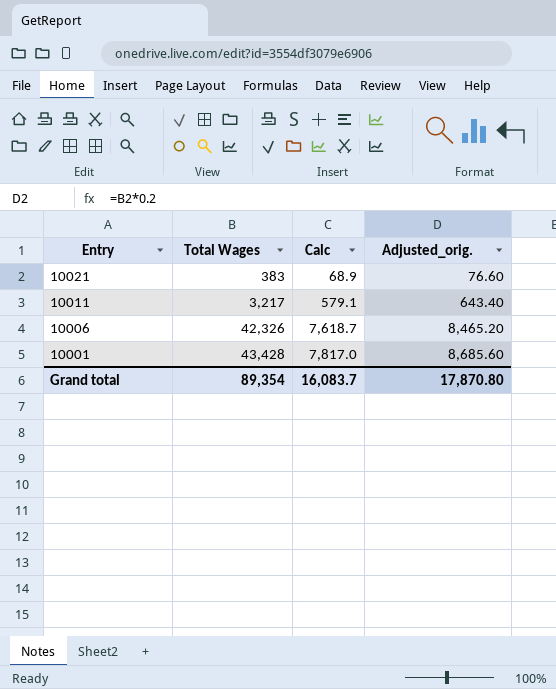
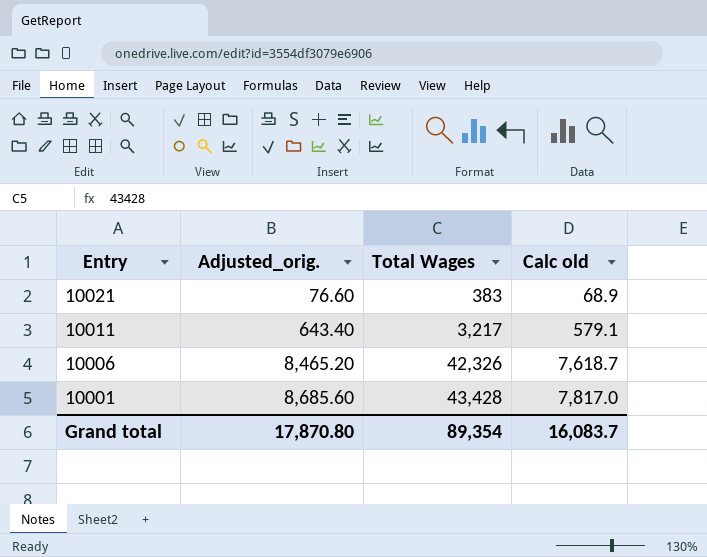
column Adjusted_orig. | position: 4 -> 2
column name: Calc -> Calc old

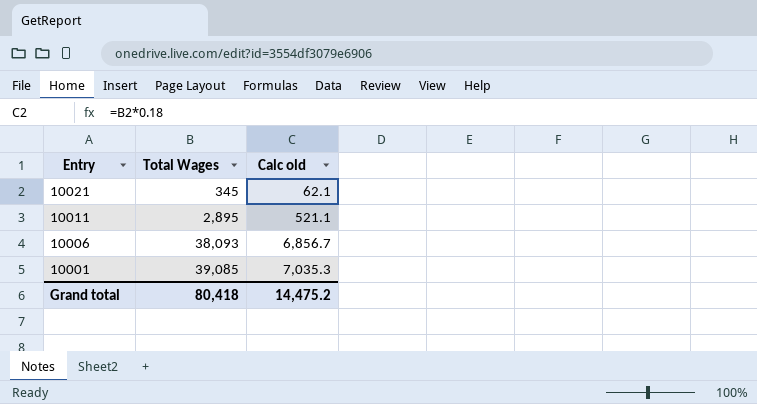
column Adjusted_orig. | formula: [Total Wages] * 0.2 -> none
10021 | Total Wages: 383 -> 345
10021 | Calc old: 68.9 -> 62.1
10011 | Total Wages: 3,217 -> 2,895
10011 | Calc old: 579.1 -> 521.1
10006 | Total Wages: 42,326 -> 38,093
10006 | Calc old: 7,618.7 -> 6,856.7
10001 | Total Wages: 43,428 -> 39,085
10001 | Calc old: 7,817.0 -> 7,035.3
Grand total | Total Wages: 89,354 -> 80,418
Grand total | Calc old: 16,083.7 -> 14,475.2

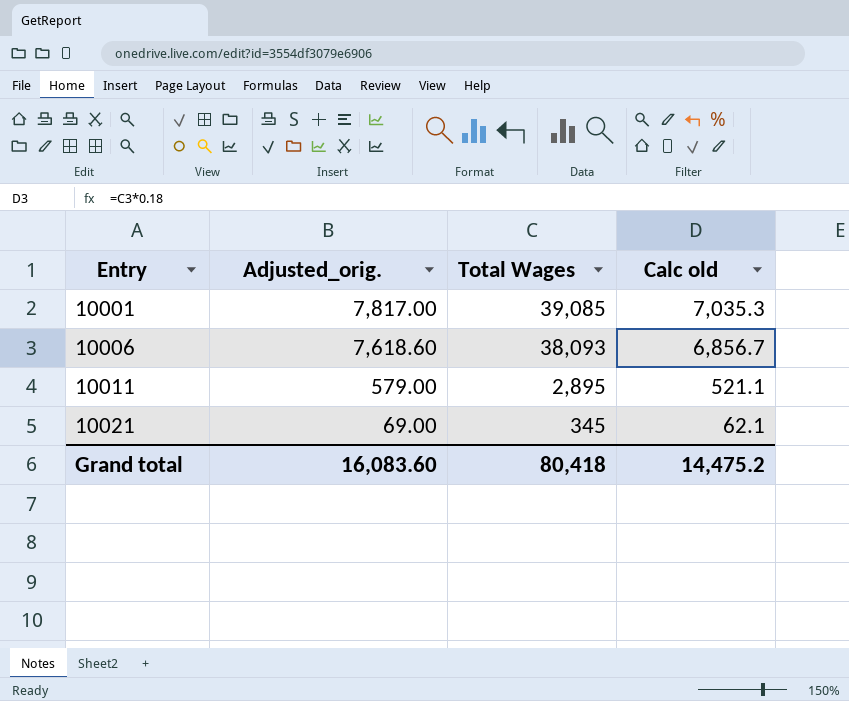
row order: Entry descending -> Entry ascending
column Adjusted_orig. | formula: none -> [Total Wages] * 0.2

